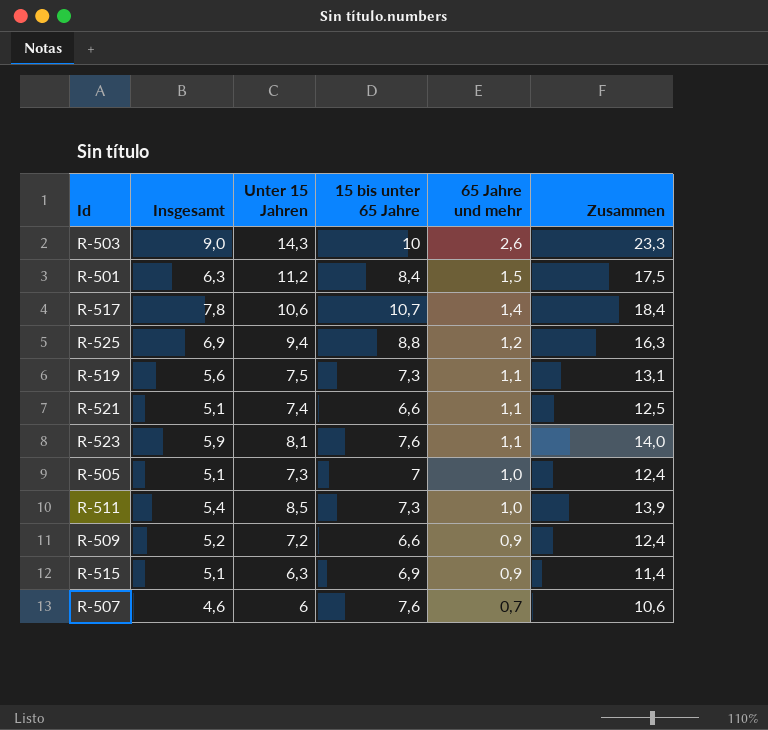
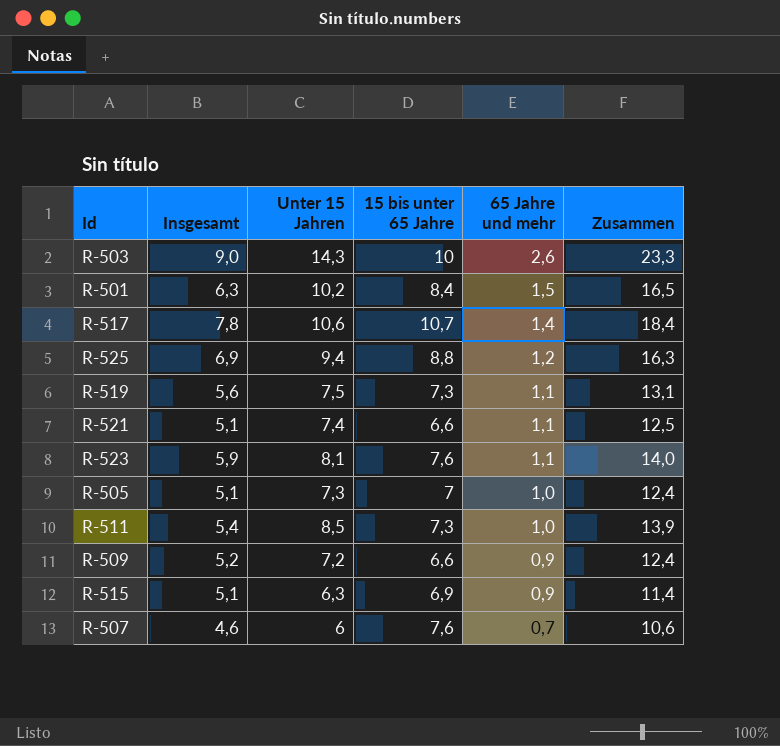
R-501 | Unter 15 Jahren: 11,2 -> 10,2
R-501 | Zusammen: 17,5 -> 16,5

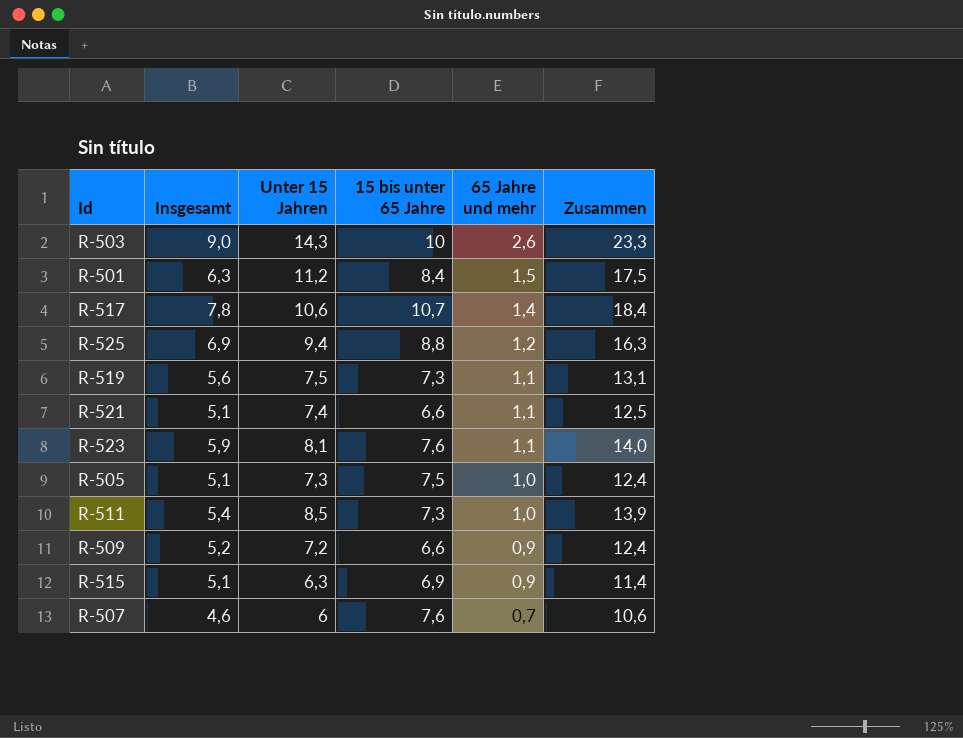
R-501 | Unter 15 Jahren: 10,2 -> 11,2
R-501 | Zusammen: 16,5 -> 17,5
R-505 | 15 bis unter 65 Jahre: 7 -> 7,5

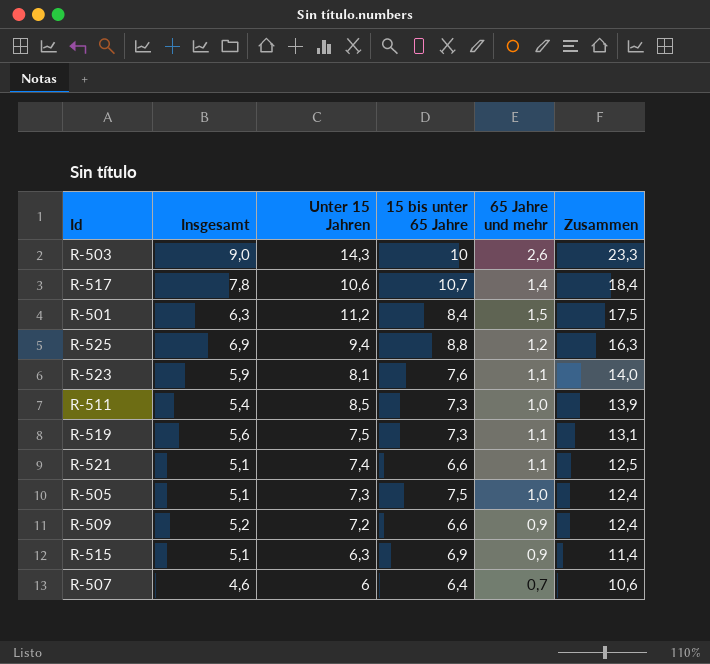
row order: 65 Jahre und mehr descending -> Zusammen descending
R-507 | 15 bis unter 65 Jahre: 7,6 -> 6,4

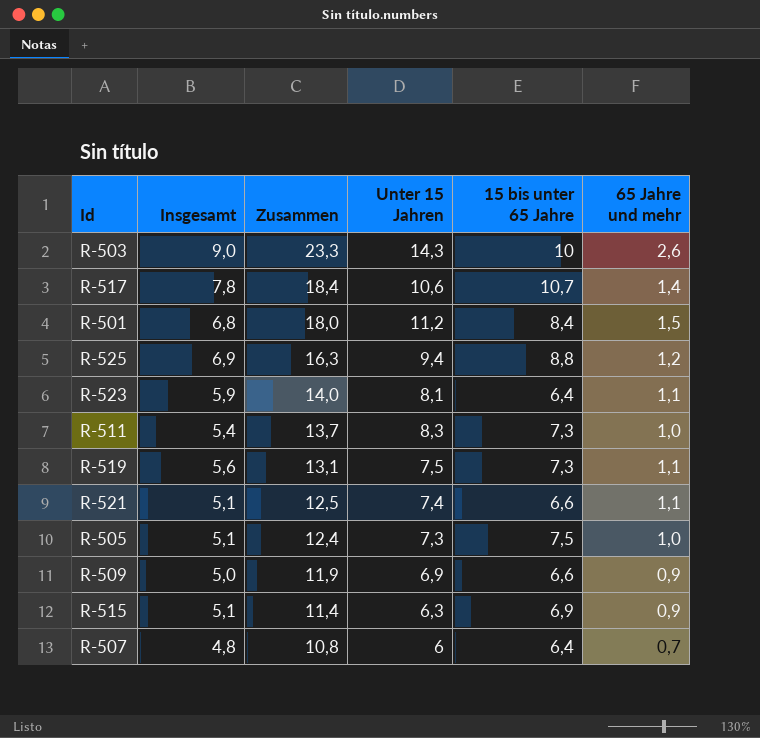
column Zusammen | position: 6 -> 3
R-501 | Insgesamt: 6,3 -> 6,8
R-501 | Zusammen: 17,5 -> 18,0
R-523 | 15 bis unter 65 Jahre: 7,6 -> 6,4
R-511 | Zusammen: 13,9 -> 13,7
R-511 | Unter 15 Jahren: 8,5 -> 8,3
R-509 | Insgesamt: 5,2 -> 5,0
R-509 | Zusammen: 12,4 -> 11,9
R-509 | Unter 15 Jahren: 7,2 -> 6,9
R-507 | Insgesamt: 4,6 -> 4,8
R-507 | Zusammen: 10,6 -> 10,8

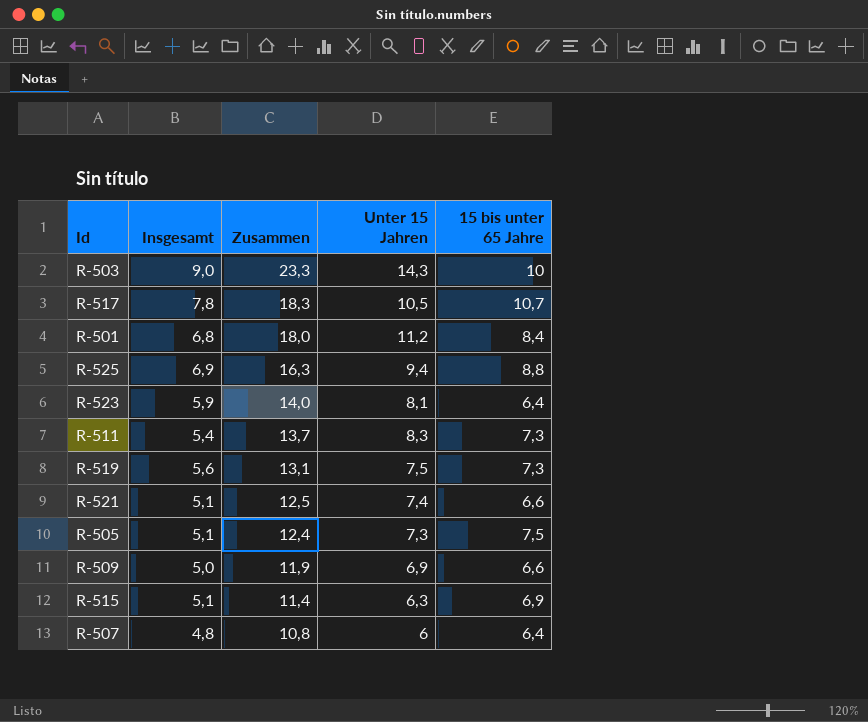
column 65 Jahre und mehr | position: 6 -> none
R-517 | Zusammen: 18,4 -> 18,3
R-517 | Unter 15 Jahren: 10,6 -> 10,5

